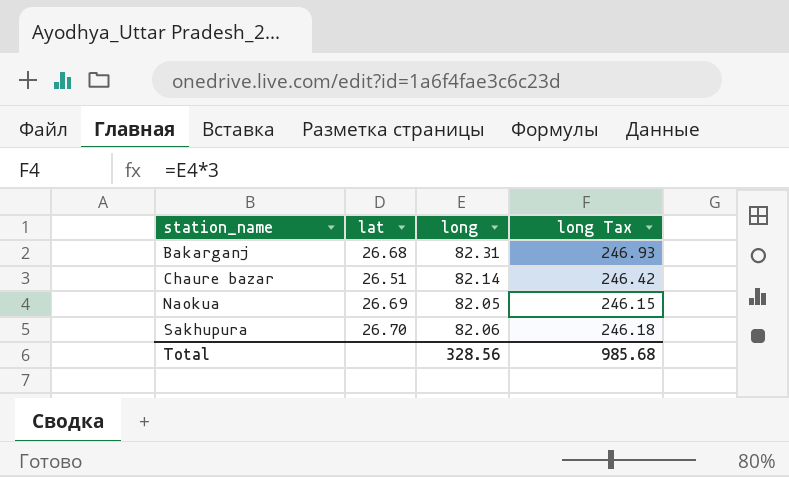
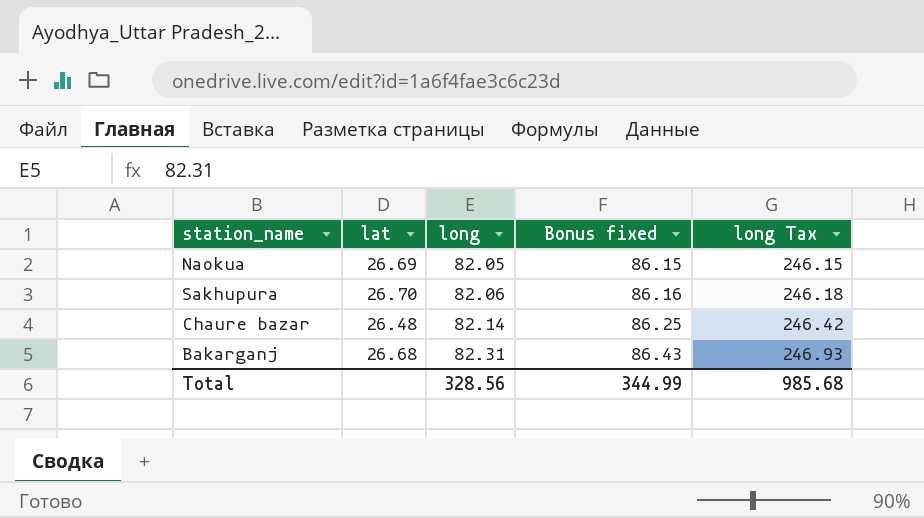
row order: station_name ascending -> long ascending
column Bonus fixed | formula: none -> [long] * 1.05
Chaure bazar | lat: 26.51 -> 26.48

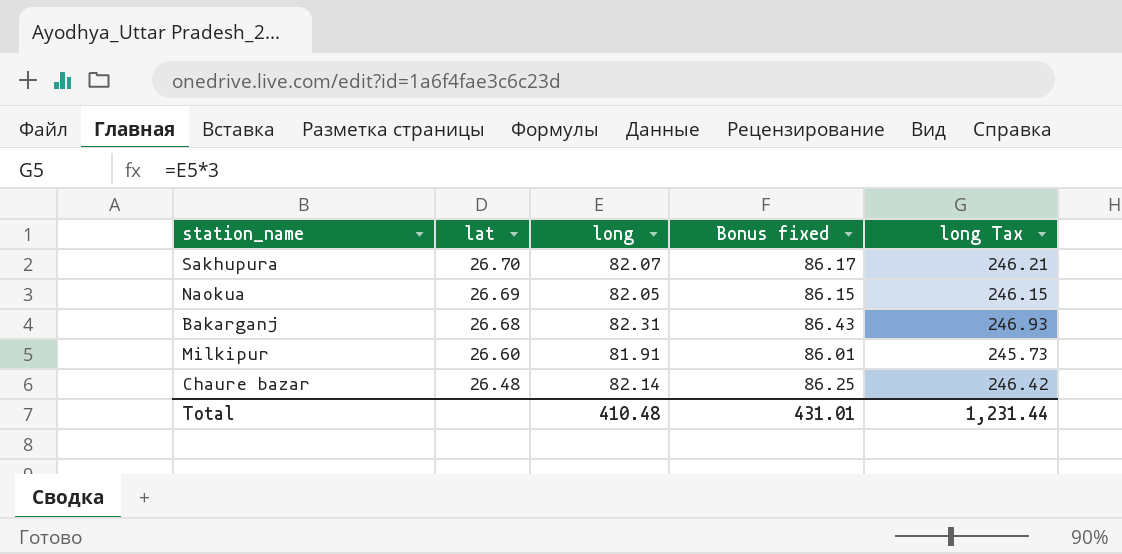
row order: long ascending -> lat descending
Sakhupura | long: 82.06 -> 82.07
Sakhupura | Bonus fixed: 86.16 -> 86.17
Sakhupura | long Tax: 246.18 -> 246.21
row Milkipur: none -> 26.60 | 81.91 | 86.01 | 245.73
Total | long: 328.56 -> 410.48
Total | Bonus fixed: 344.99 -> 431.01
Total | long Tax: 985.68 -> 1,231.44

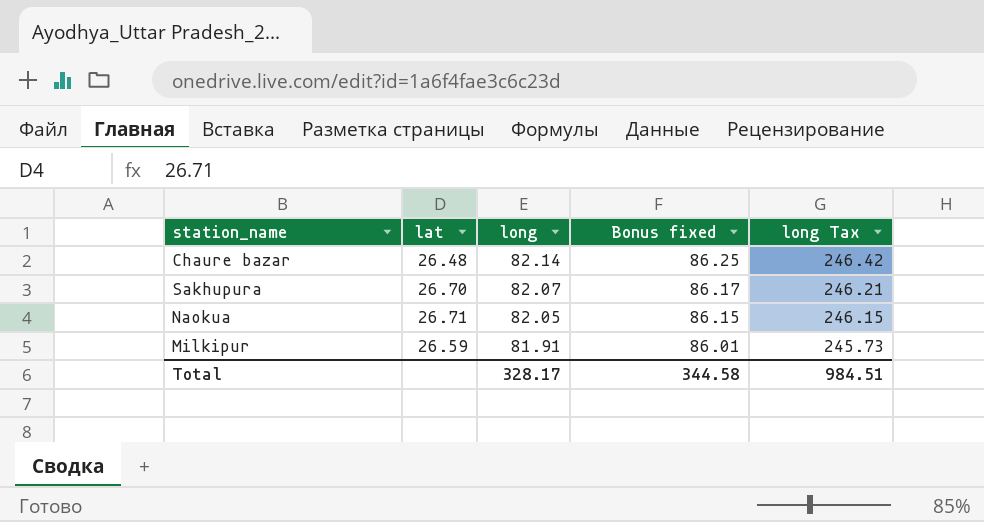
row order: lat descending -> long descending
row Bakarganj: 26.68 | 82.31 | 86.43 | 246.93 -> none
Naokua | lat: 26.69 -> 26.71
Milkipur | lat: 26.60 -> 26.59
Total | long: 410.48 -> 328.17
Total | Bonus fixed: 431.01 -> 344.58
Total | long Tax: 1,231.44 -> 984.51

